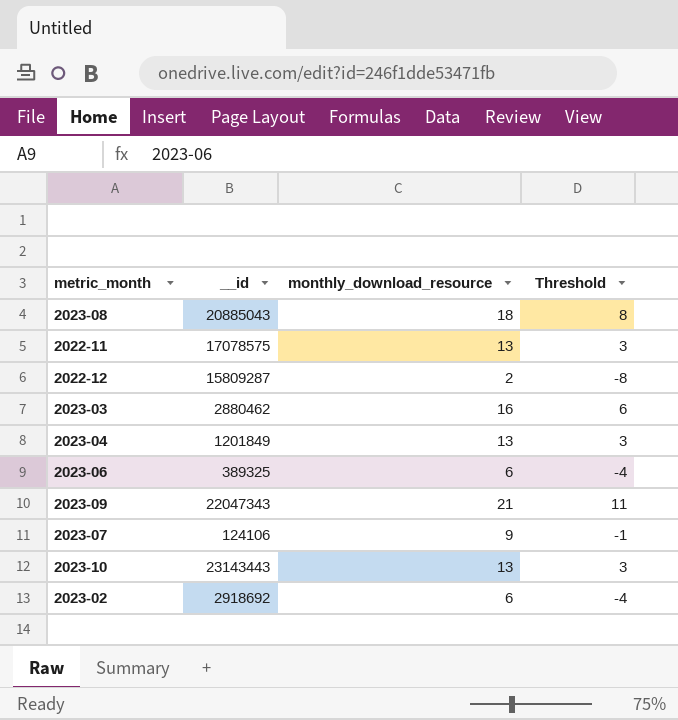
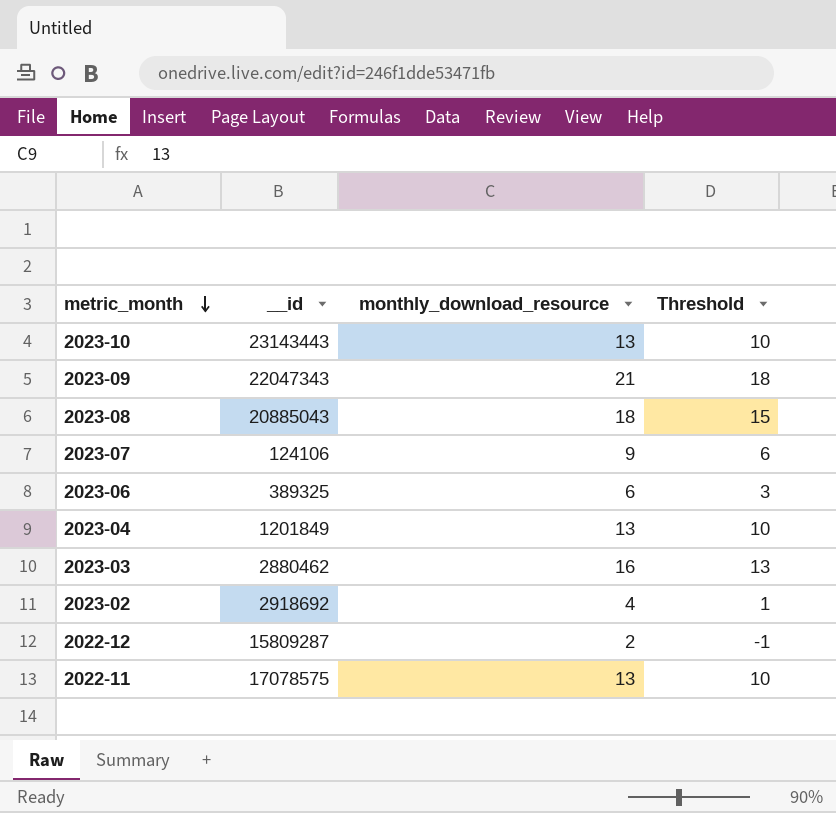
row order: none -> metric_month descending
column Threshold | formula: [monthly_download_resource] - 10 -> [monthly_download_resource] - 3
2023-02 | monthly_download_resource: 6 -> 4

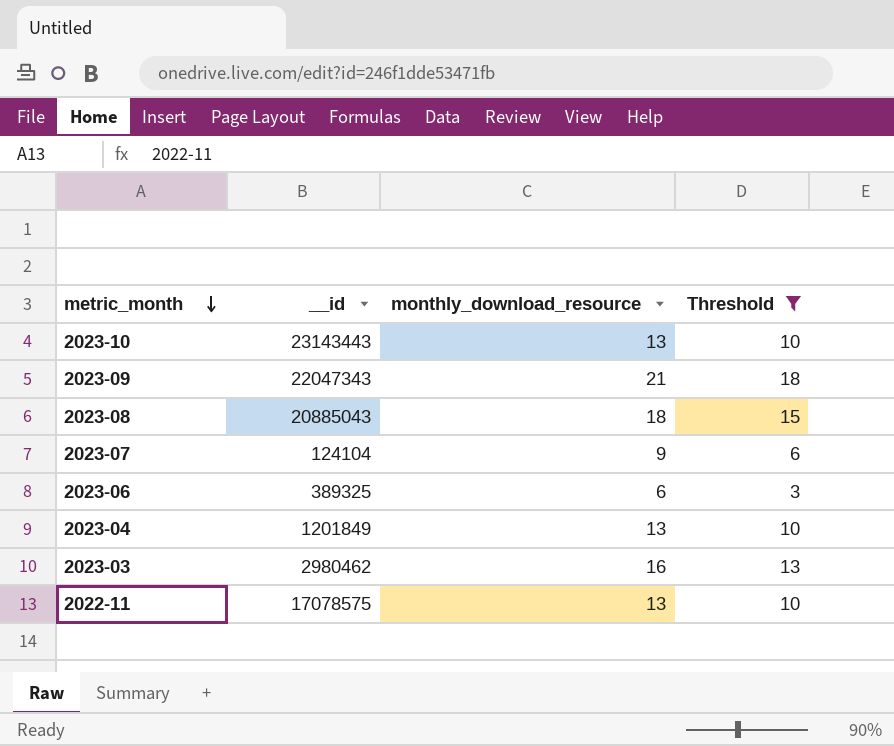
filter: none -> Threshold >= 3
2023-07 | __id: 124106 -> 124104
2023-03 | __id: 2880462 -> 2980462

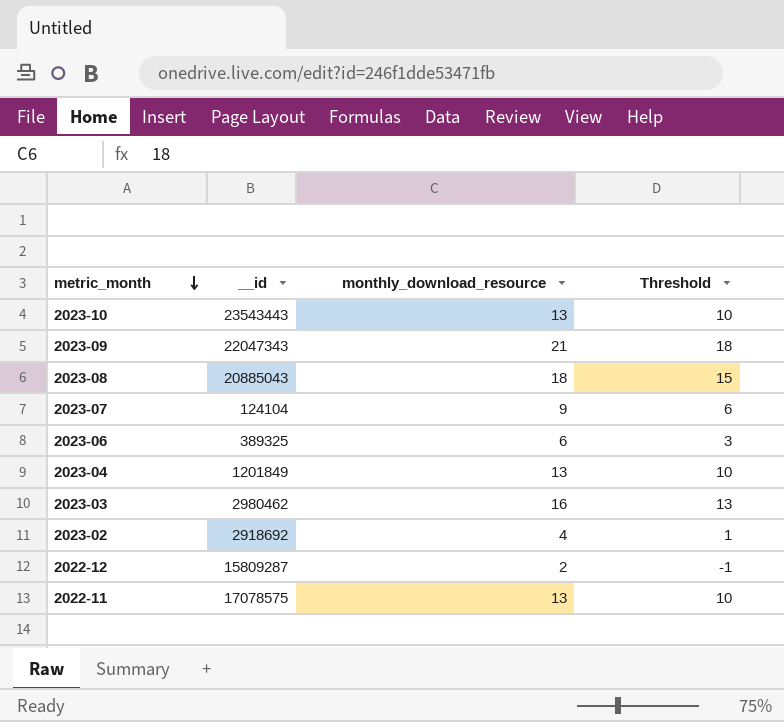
filter: Threshold >= 3 -> none
2023-10 | __id: 23143443 -> 23543443

